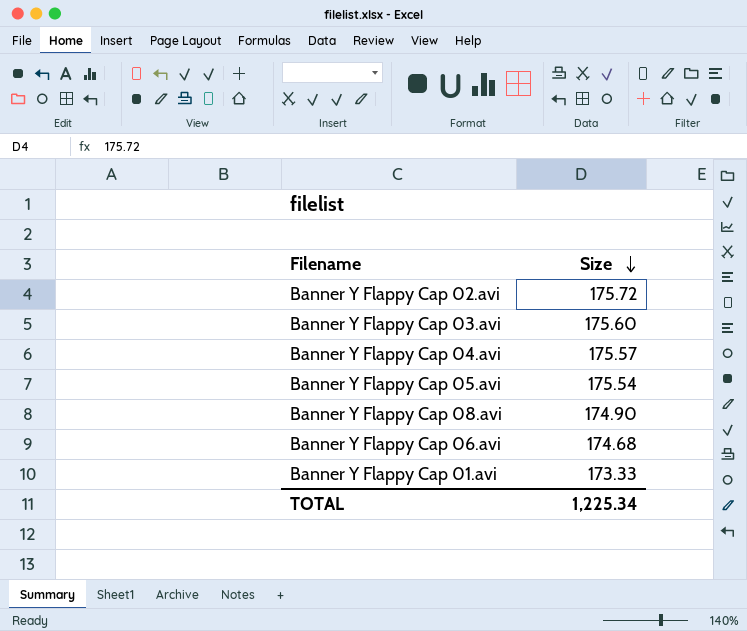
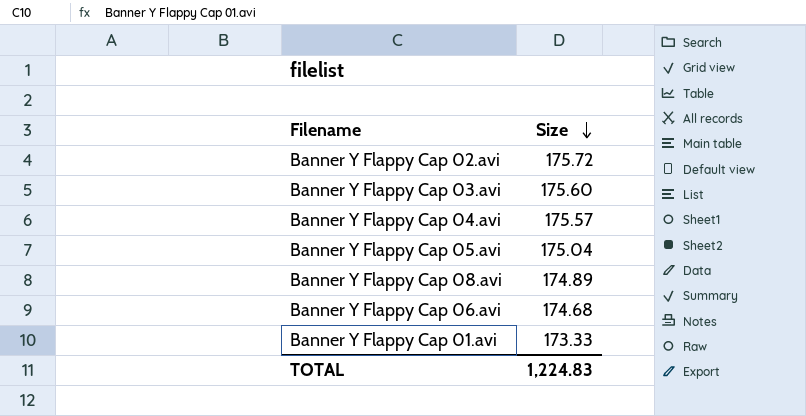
Banner Y Flappy Cap 05.avi | Size: 175.54 -> 175.04
Banner Y Flappy Cap 08.avi | Size: 174.90 -> 174.89
TOTAL | Size: 1,225.34 -> 1,224.83

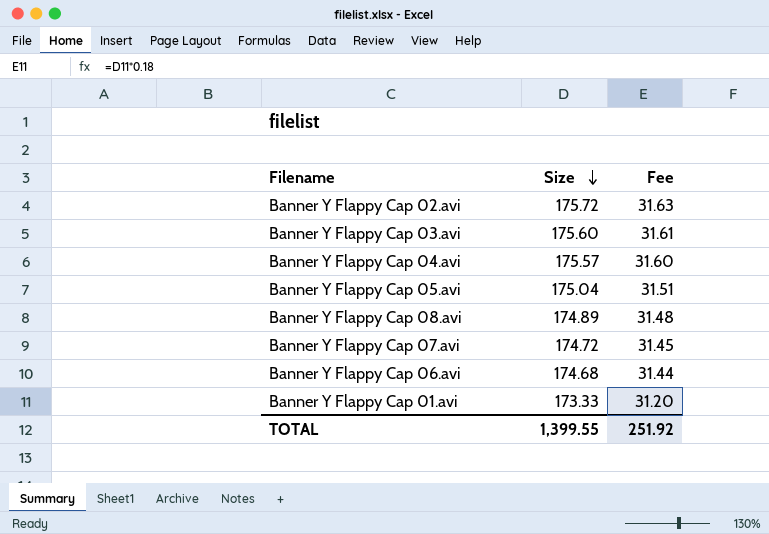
column Fee | formula: none -> [Size] * 0.18
row Banner Y Flappy Cap 07.avi: none -> 174.72 | 31.45
TOTAL | Size: 1,224.83 -> 1,399.55

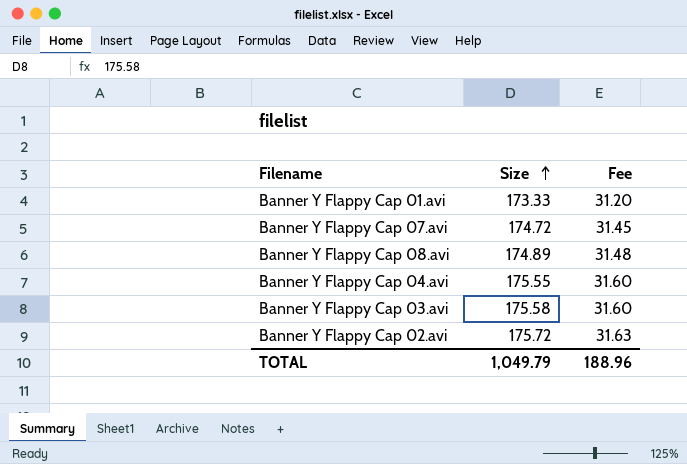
row order: Size descending -> Size ascending
row Banner Y Flappy Cap 05.avi: 175.04 | 31.51 -> none
row Banner Y Flappy Cap 06.avi: 174.68 | 31.44 -> none
Banner Y Flappy Cap 04.avi | Size: 175.57 -> 175.55
Banner Y Flappy Cap 03.avi | Size: 175.60 -> 175.58
Banner Y Flappy Cap 03.avi | Fee: 31.61 -> 31.60
TOTAL | Size: 1,399.55 -> 1,049.79
TOTAL | Fee: 251.92 -> 188.96

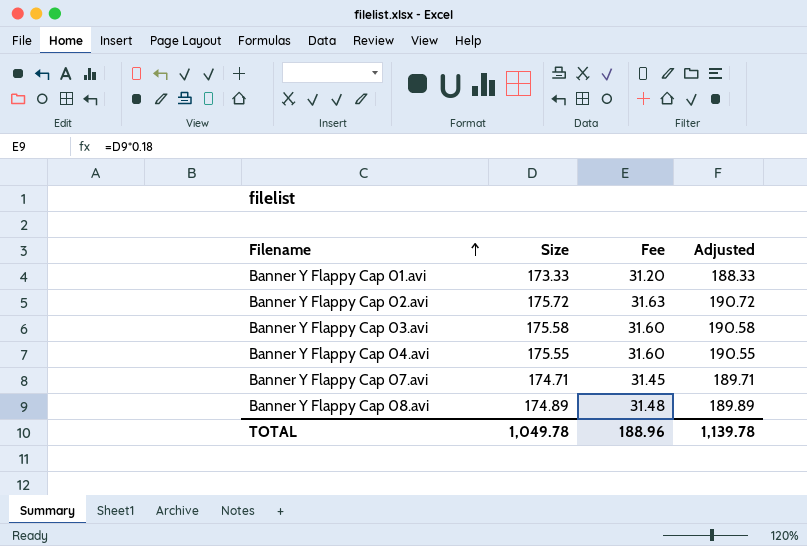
row order: Size ascending -> Filename ascending
column Adjusted | formula: none -> [Size] + 15
Banner Y Flappy Cap 07.avi | Size: 174.72 -> 174.71
TOTAL | Size: 1,049.79 -> 1,049.78

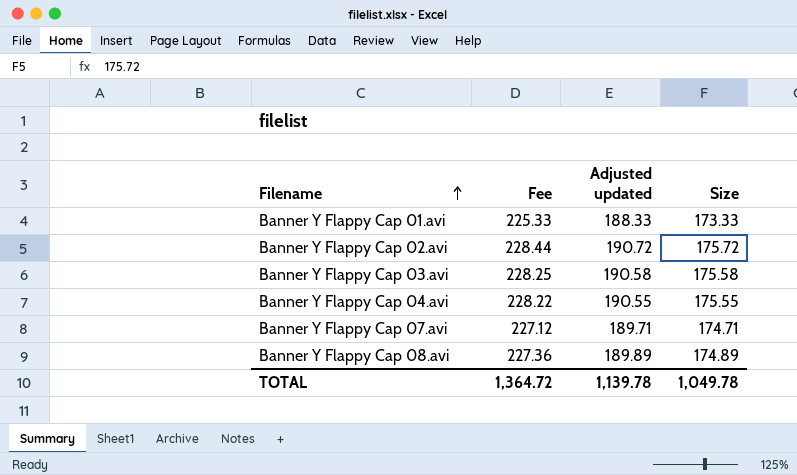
column Fee | formula: [Size] * 0.18 -> [Size] * 1.3
column name: Adjusted -> Adjusted updated
column Size | position: 2 -> 4
TOTAL | Fee: 188.96 -> 1,364.72

